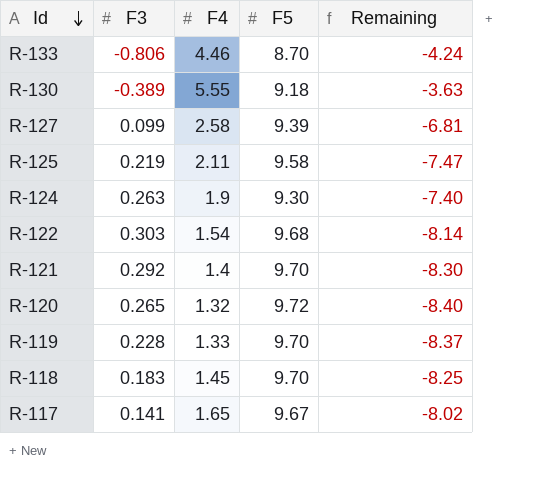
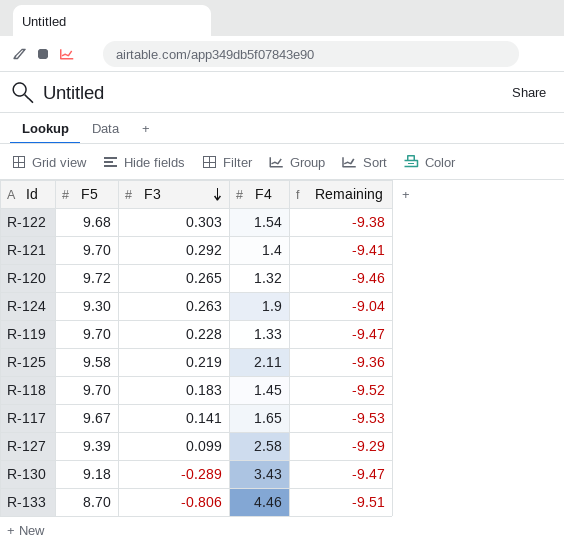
row order: Id descending -> F3 descending
column F5 | position: 4 -> 2
column Remaining | formula: [F4] - [F5] -> [F3] - [F5]
R-130 | F3: -0.389 -> -0.289
R-130 | F4: 5.55 -> 3.43

